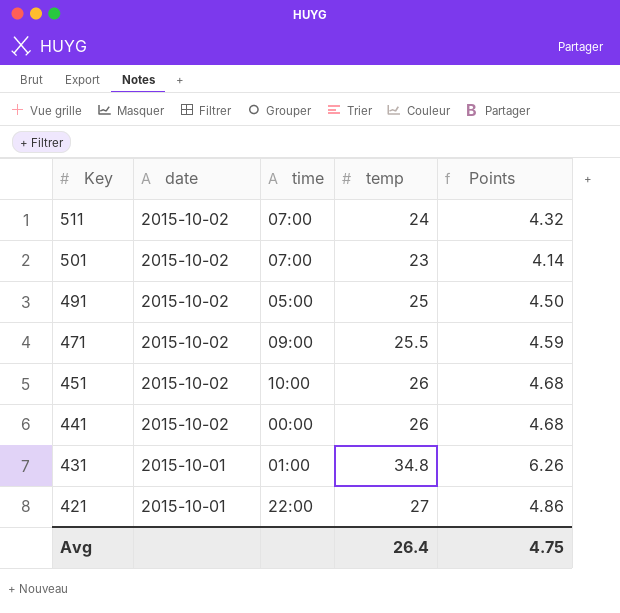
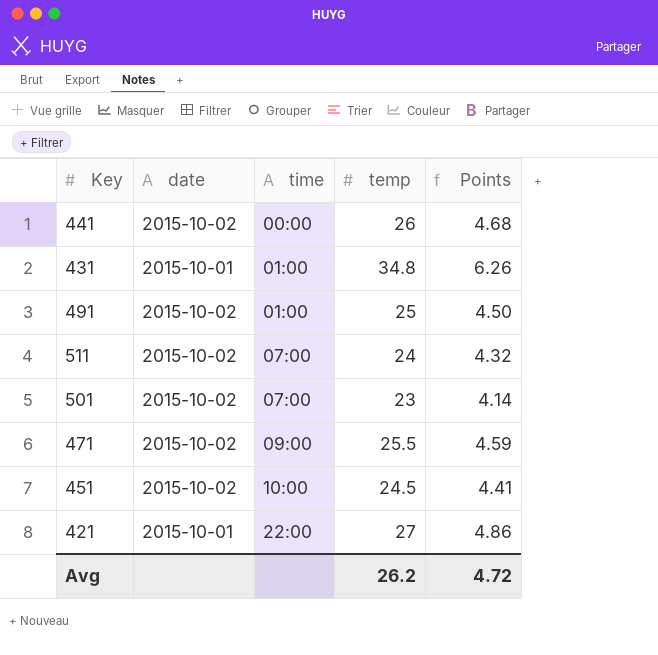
row order: Key descending -> time ascending
491 | time: 05:00 -> 01:00
451 | temp: 26 -> 24.5
451 | Points: 4.68 -> 4.41
Avg | temp: 26.4 -> 26.2
Avg | Points: 4.75 -> 4.72

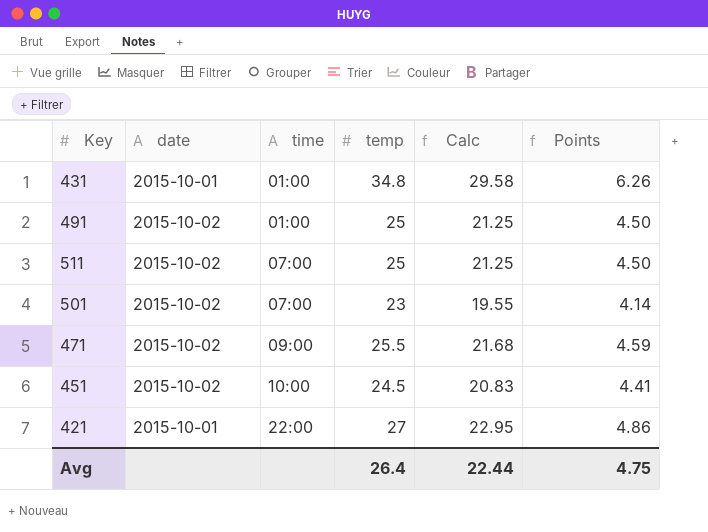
column Calc | formula: none -> [temp] * 0.85
row 441: 2015-10-02 | 00:00 | 26 | 4.68 -> none
511 | temp: 24 -> 25
511 | Points: 4.32 -> 4.50
Avg | temp: 26.2 -> 26.4
Avg | Points: 4.72 -> 4.75

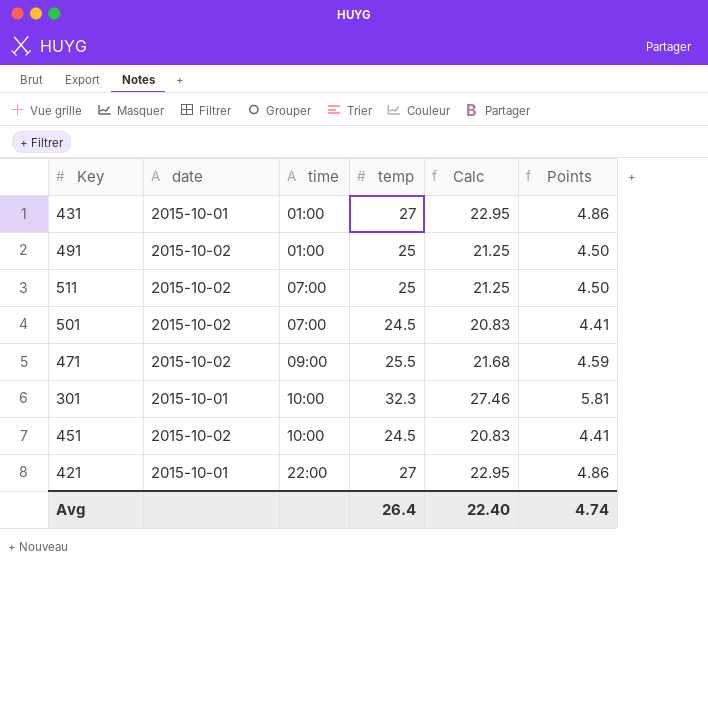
431 | temp: 34.8 -> 27
431 | Calc: 29.58 -> 22.95
431 | Points: 6.26 -> 4.86
501 | temp: 23 -> 24.5
501 | Calc: 19.55 -> 20.83
501 | Points: 4.14 -> 4.41
row 301: none -> 2015-10-01 | 10:00 | 32.3 | 27.46 | 5.81
Avg | Calc: 22.44 -> 22.40
Avg | Points: 4.75 -> 4.74

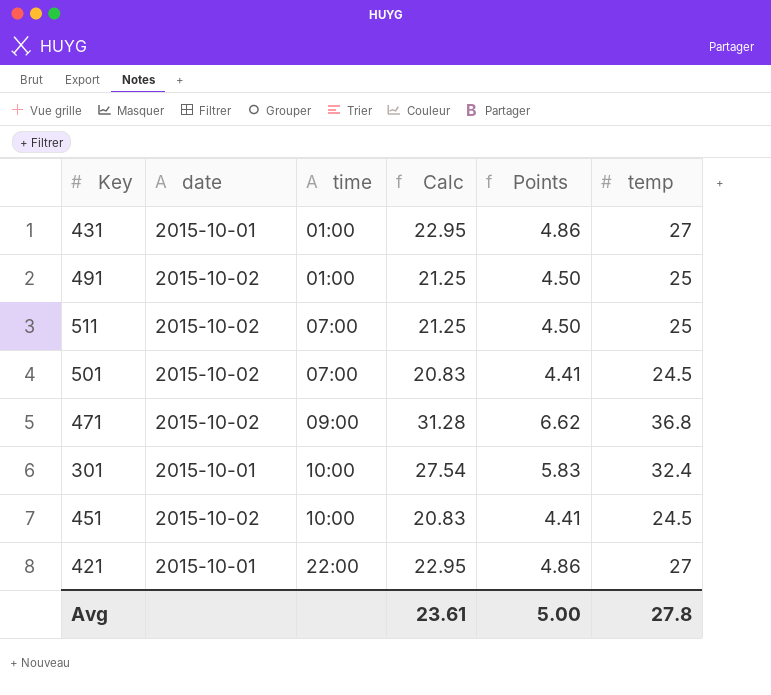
column temp | position: 4 -> 6
471 | Calc: 21.68 -> 31.28
471 | Points: 4.59 -> 6.62
471 | temp: 25.5 -> 36.8
301 | Calc: 27.46 -> 27.54
301 | Points: 5.81 -> 5.83
301 | temp: 32.3 -> 32.4
Avg | Calc: 22.40 -> 23.61
Avg | Points: 4.74 -> 5.00
Avg | temp: 26.4 -> 27.8

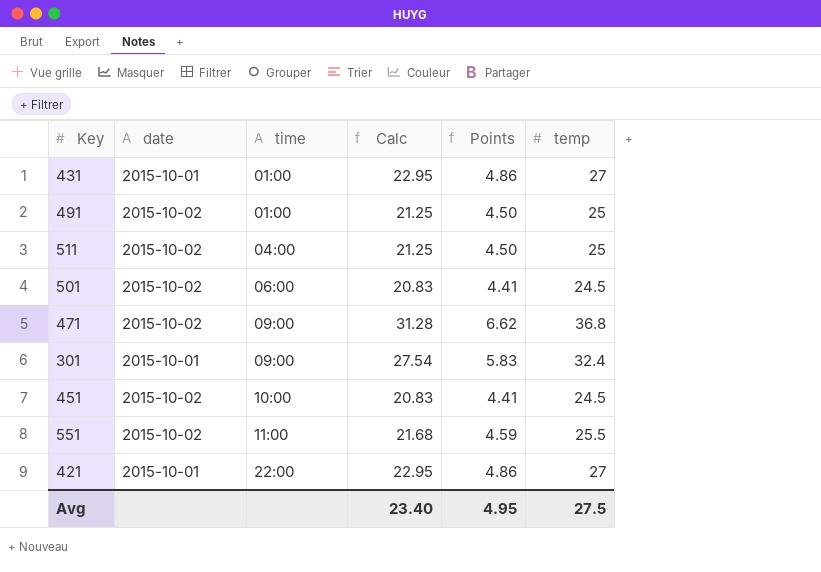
511 | time: 07:00 -> 04:00
501 | time: 07:00 -> 06:00
301 | time: 10:00 -> 09:00
row 551: none -> 2015-10-02 | 11:00 | 21.68 | 4.59 | 25.5
Avg | Calc: 23.61 -> 23.40
Avg | Points: 5.00 -> 4.95
Avg | temp: 27.8 -> 27.5

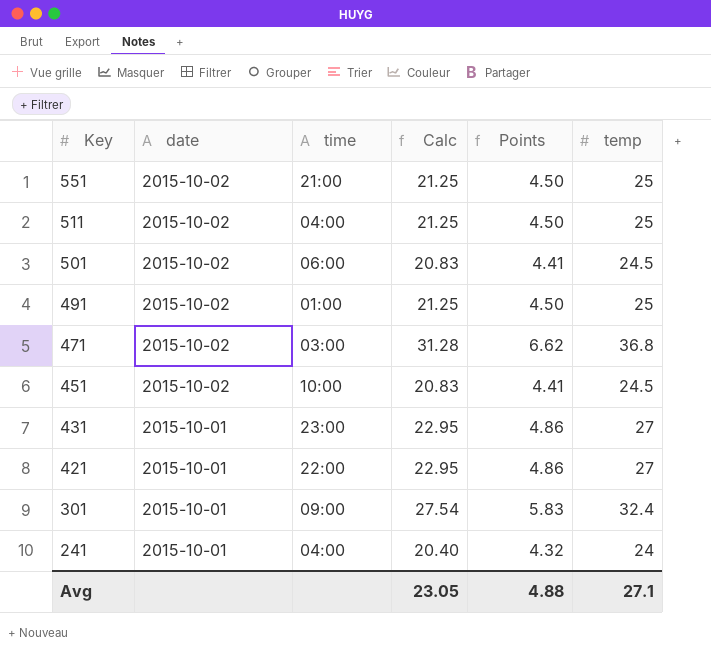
row order: time ascending -> Key descending
551 | time: 11:00 -> 21:00
551 | Calc: 21.68 -> 21.25
551 | Points: 4.59 -> 4.50
551 | temp: 25.5 -> 25
471 | time: 09:00 -> 03:00
431 | time: 01:00 -> 23:00
row 241: none -> 2015-10-01 | 04:00 | 20.40 | 4.32 | 24
Avg | Calc: 23.40 -> 23.05
Avg | Points: 4.95 -> 4.88
Avg | temp: 27.5 -> 27.1

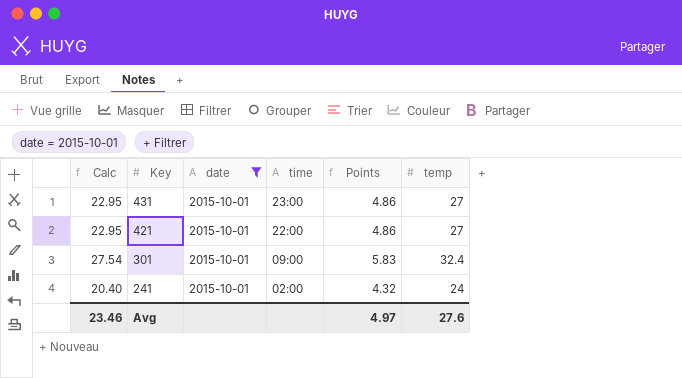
filter: none -> date = 2015-10-01
column Calc | position: 4 -> 1
241 | time: 04:00 -> 02:00
Avg | Calc: 23.05 -> 23.46
Avg | Points: 4.88 -> 4.97
Avg | temp: 27.1 -> 27.6

